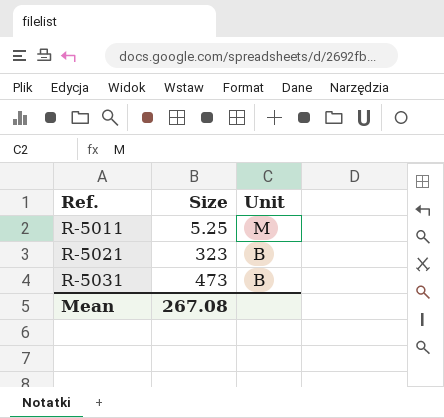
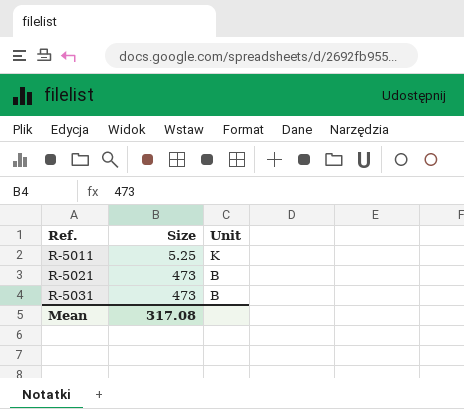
R-5011 | Unit: M -> K
R-5021 | Size: 323 -> 473
Mean | Size: 267.08 -> 317.08

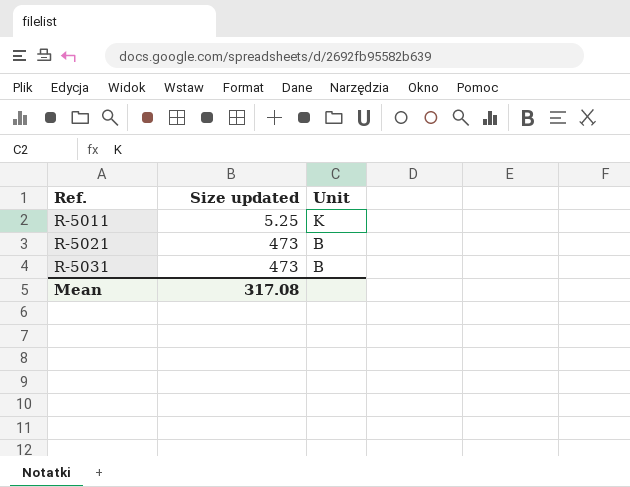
column name: Size -> Size updated

